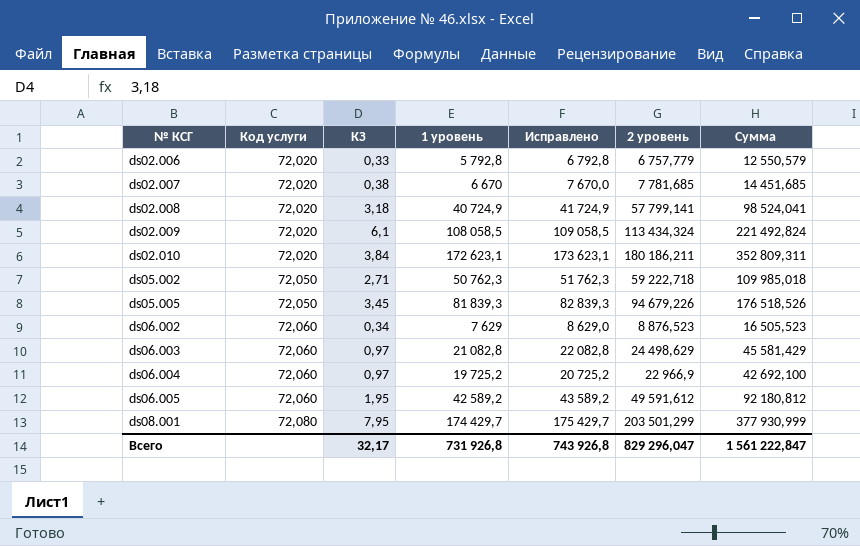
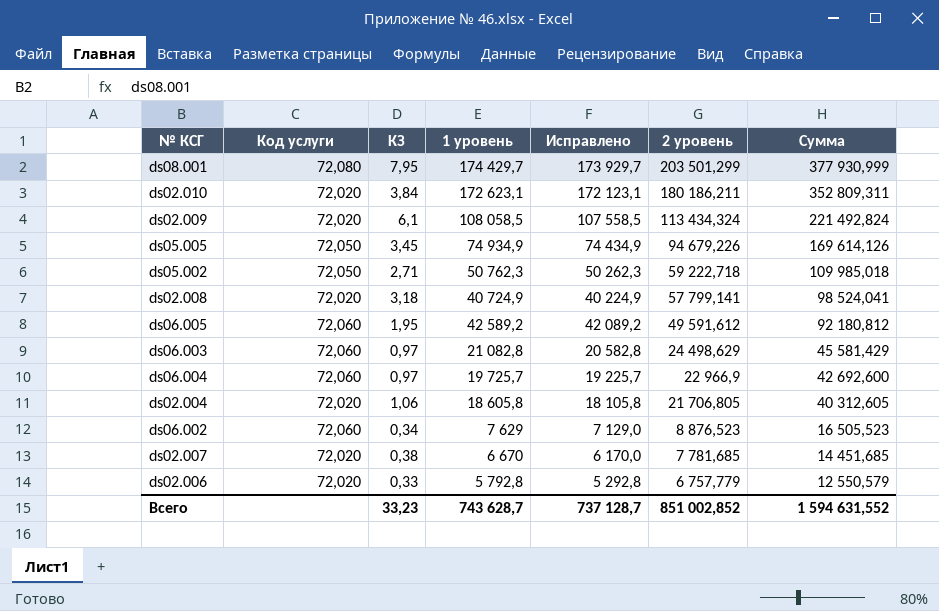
row order: № КСГ ascending -> 2 уровень descending
column Исправлено | formula: [1 уровень] + 1000 -> [1 уровень] - 500
ds05.005 | 1 уровень: 81 839,3 -> 74 934,9
ds05.005 | Сумма: 176 518,526 -> 169 614,126
ds06.004 | 1 уровень: 19 725,2 -> 19 725,7
ds06.004 | Сумма: 42 692,100 -> 42 692,600
row ds02.004: none -> 72,020 | 1,06 | 18 605,8 | 18 105,8 | 21 706,805 | 40 312,605
Всего | КЗ: 32,17 -> 33,23
Всего | 1 уровень: 731 926,8 -> 743 628,7
Всего | Исправлено: 743 926,8 -> 737 128,7
Всего | 2 уровень: 829 296,047 -> 851 002,852
Всего | Сумма: 1 561 222,847 -> 1 594 631,552

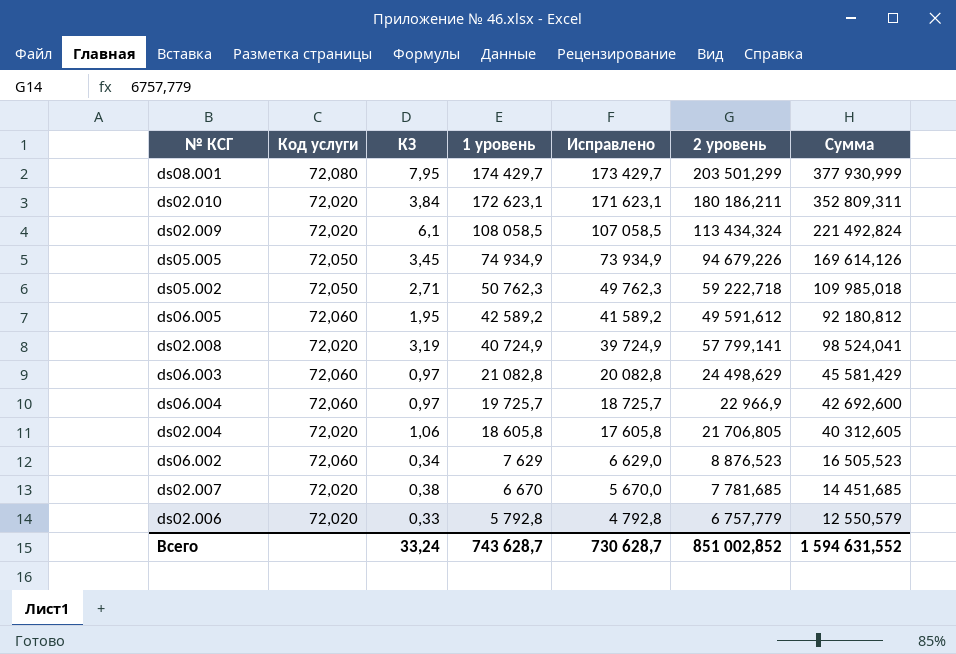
row order: 2 уровень descending -> 1 уровень descending
column Исправлено | formula: [1 уровень] - 500 -> [1 уровень] - 1000
ds02.008 | КЗ: 3,18 -> 3,19
Всего | КЗ: 33,23 -> 33,24
Всего | Исправлено: 737 128,7 -> 730 628,7

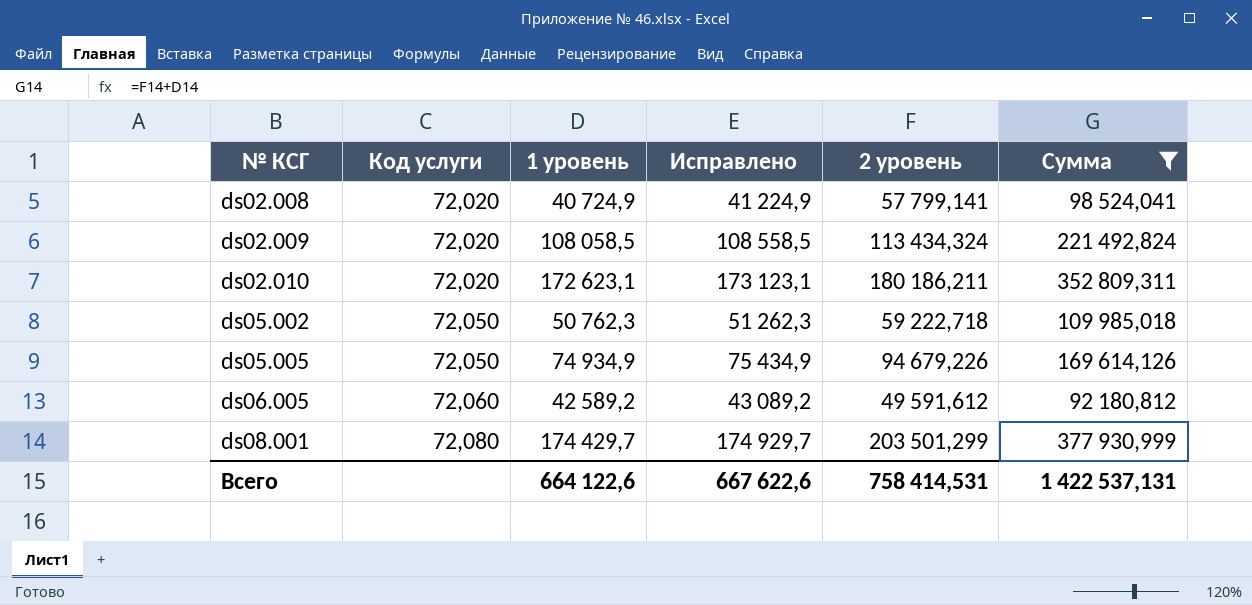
filter: none -> Сумма >= 92 180,812
row order: 1 уровень descending -> № КСГ ascending
column КЗ | position: 3 -> none
column Исправлено | formula: [1 уровень] - 1000 -> [1 уровень] + 500
Всего | 1 уровень: 743 628,7 -> 664 122,6
Всего | Исправлено: 730 628,7 -> 667 622,6
Всего | 2 уровень: 851 002,852 -> 758 414,531
Всего | Сумма: 1 594 631,552 -> 1 422 537,131

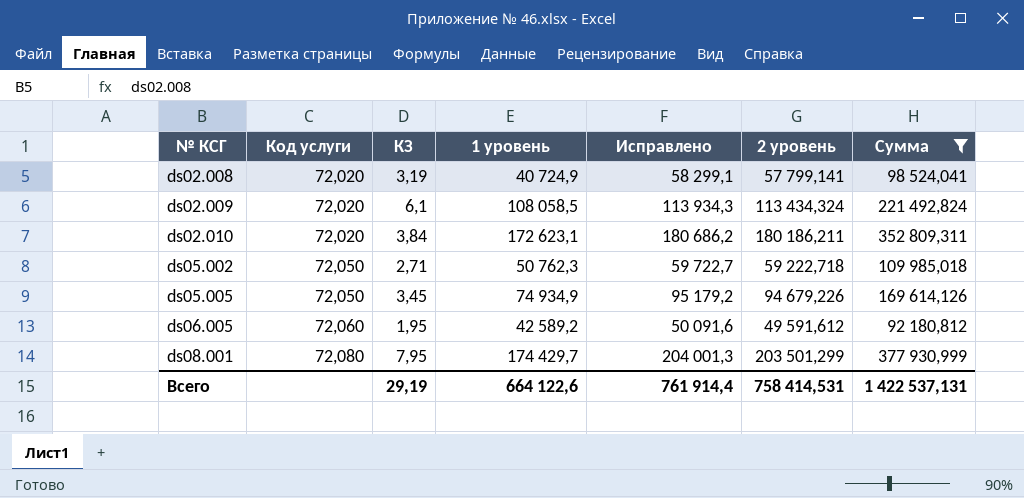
column КЗ | position: none -> 3
column Исправлено | formula: [1 уровень] + 500 -> [2 уровень] + 500
Всего | Исправлено: 667 622,6 -> 761 914,4

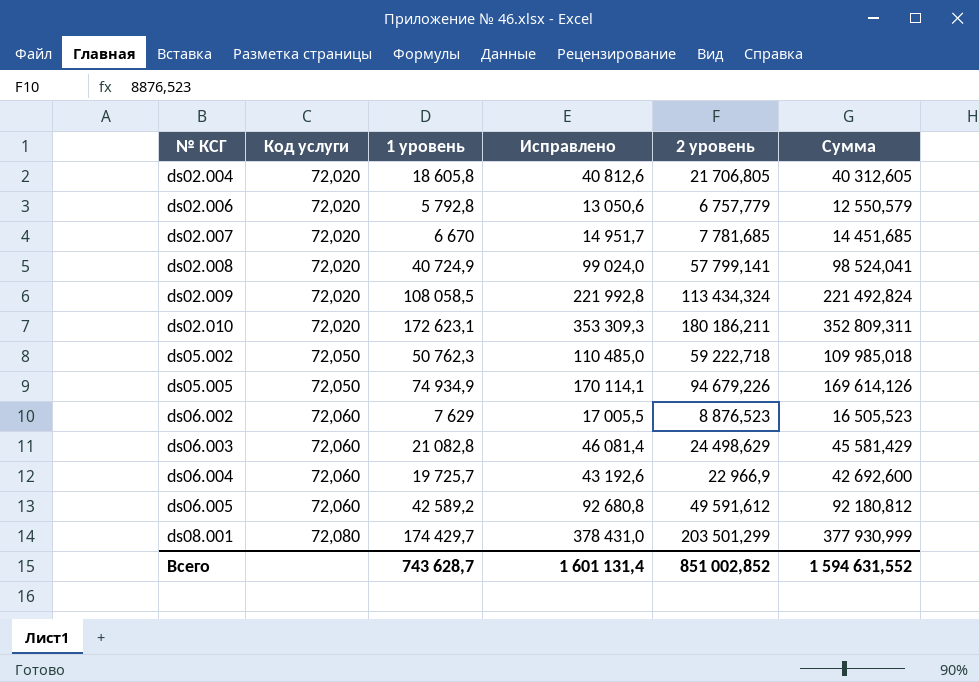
filter: Сумма >= 92 180,812 -> none
column КЗ | position: 3 -> none
column Исправлено | formula: [2 уровень] + 500 -> [Сумма] + 500
Всего | 1 уровень: 664 122,6 -> 743 628,7
Всего | Исправлено: 761 914,4 -> 1 601 131,4
Всего | 2 уровень: 758 414,531 -> 851 002,852
Всего | Сумма: 1 422 537,131 -> 1 594 631,552

